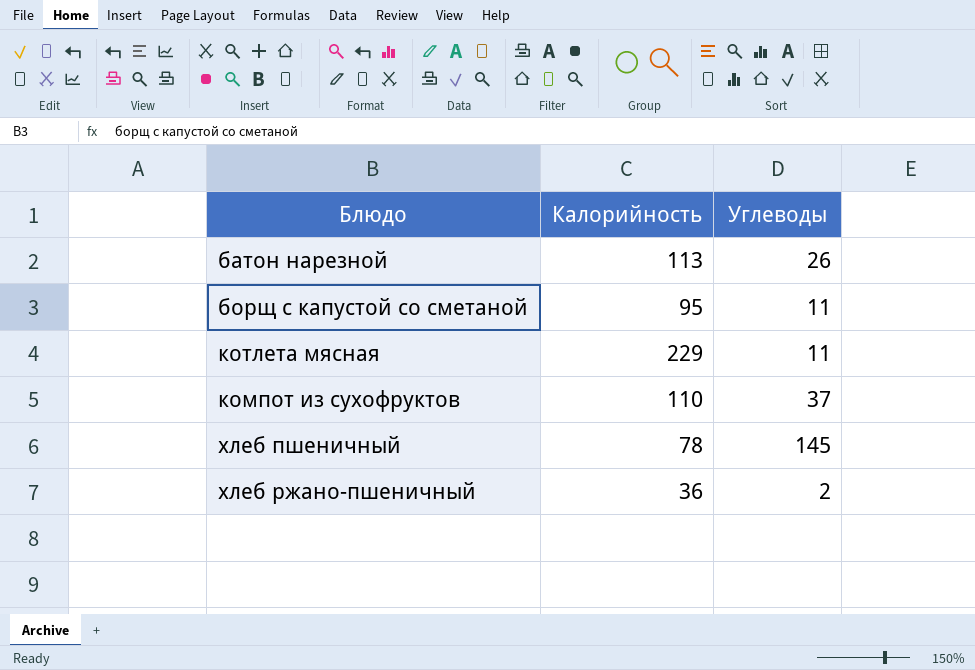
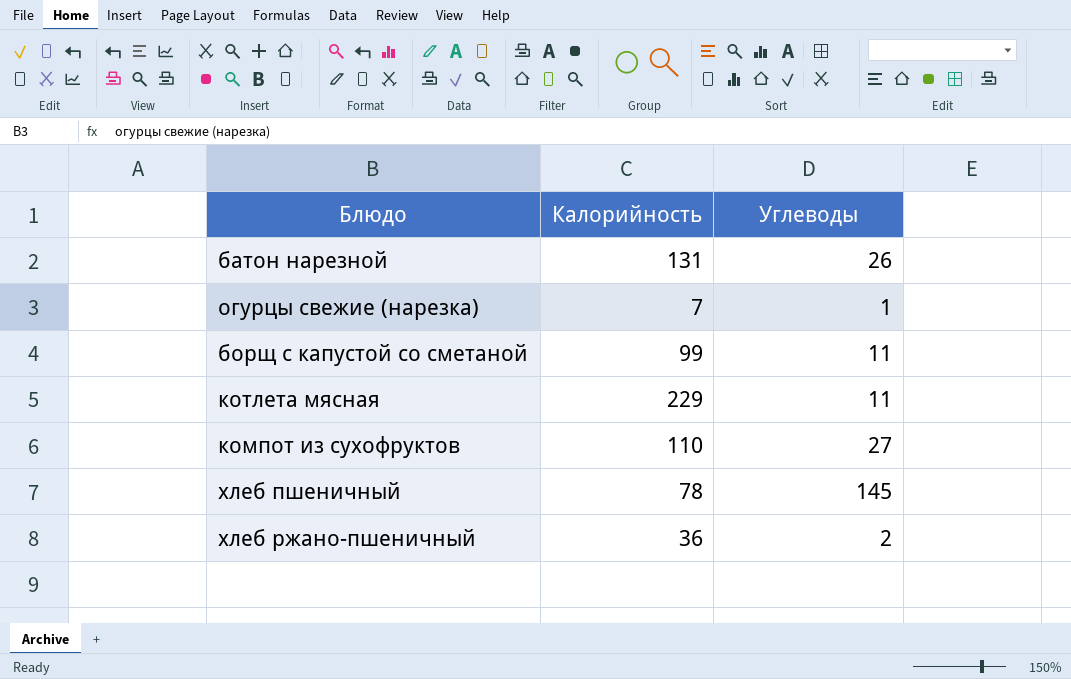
батон нарезной | Калорийность: 113 -> 131
row огурцы свежие (нарезка): none -> 7 | 1
борщ с капустой со сметаной | Калорийность: 95 -> 99
компот из сухофруктов | Углеводы: 37 -> 27

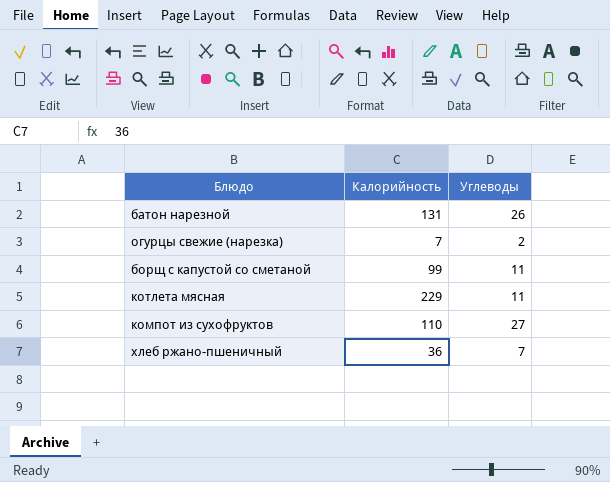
row хлеб пшеничный: 78 | 145 -> none
огурцы свежие (нарезка) | Углеводы: 1 -> 2
хлеб ржано-пшеничный | Углеводы: 2 -> 7

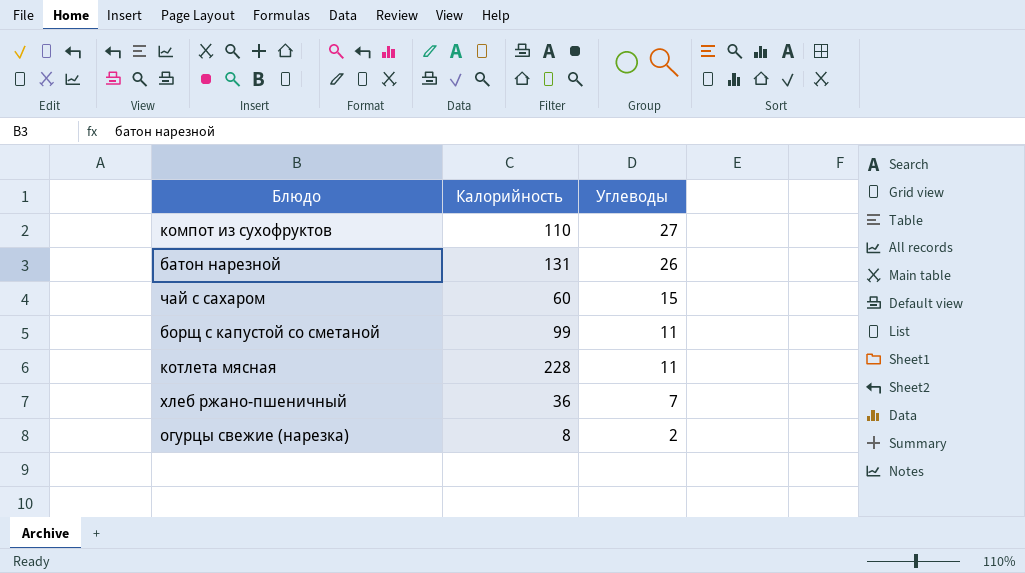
row order: none -> Углеводы descending
row чай с сахаром: none -> 60 | 15
котлета мясная | Калорийность: 229 -> 228
огурцы свежие (нарезка) | Калорийность: 7 -> 8

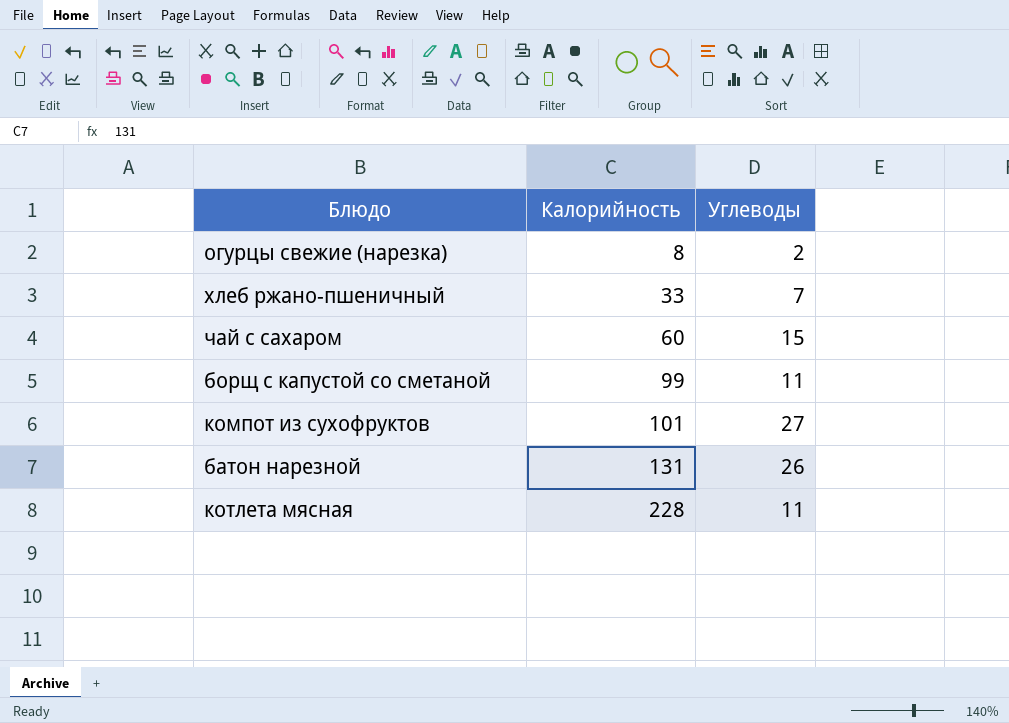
row order: Углеводы descending -> Калорийность ascending
хлеб ржано-пшеничный | Калорийность: 36 -> 33
компот из сухофруктов | Калорийность: 110 -> 101

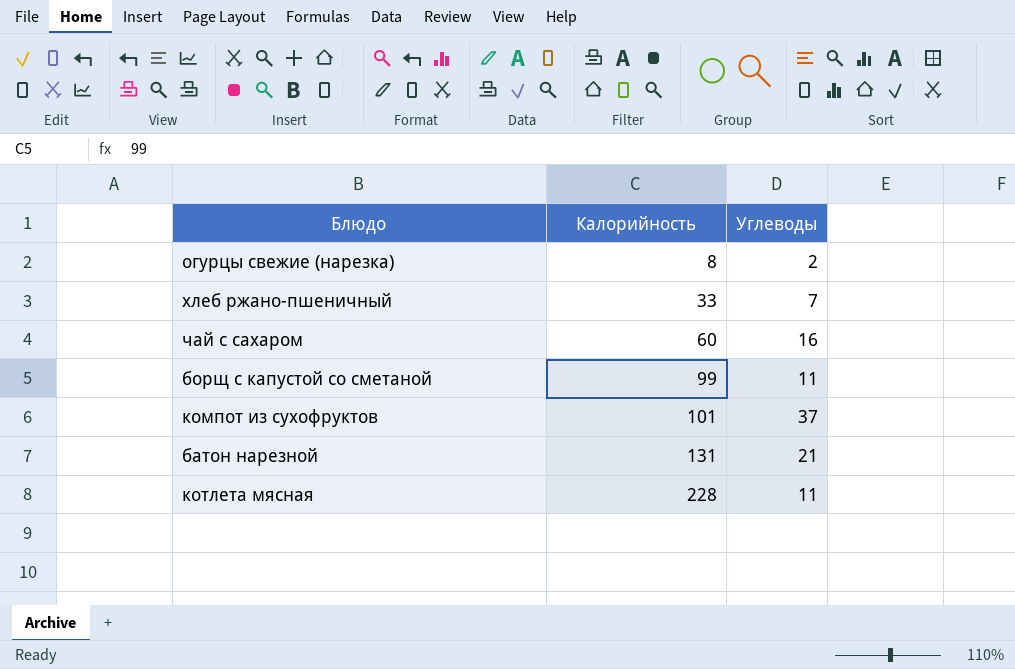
чай с сахаром | Углеводы: 15 -> 16
компот из сухофруктов | Углеводы: 27 -> 37
батон нарезной | Углеводы: 26 -> 21

